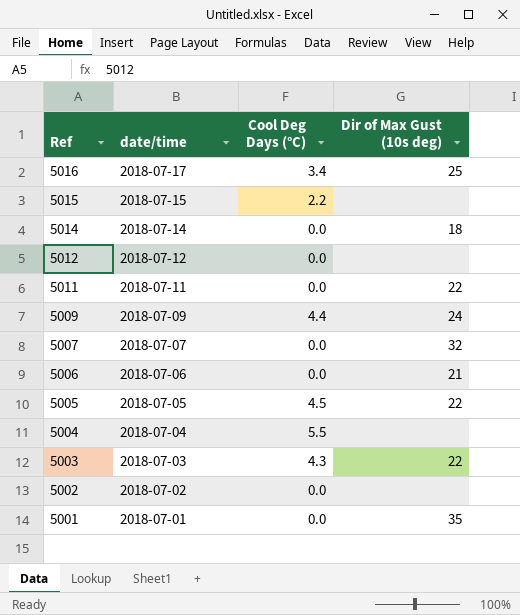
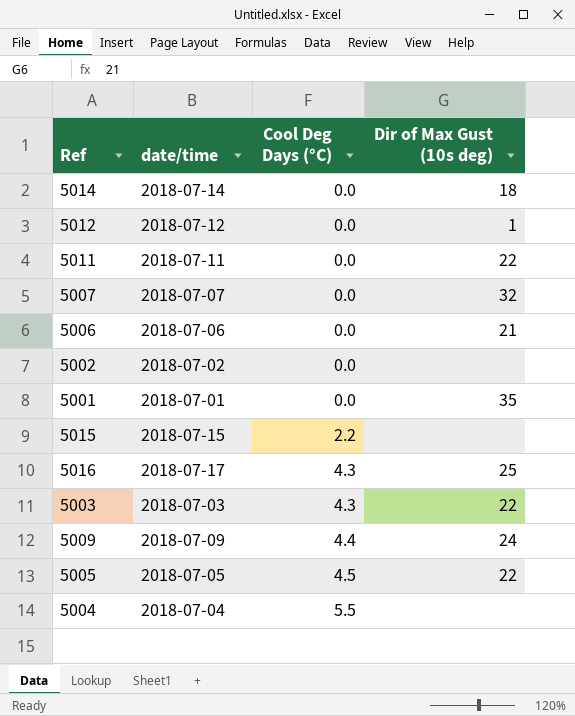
row order: Ref descending -> Cool Deg Days (°C) ascending
5012 | Dir of Max Gust (10s deg): none -> 1
5016 | Cool Deg Days (°C): 3.4 -> 4.3

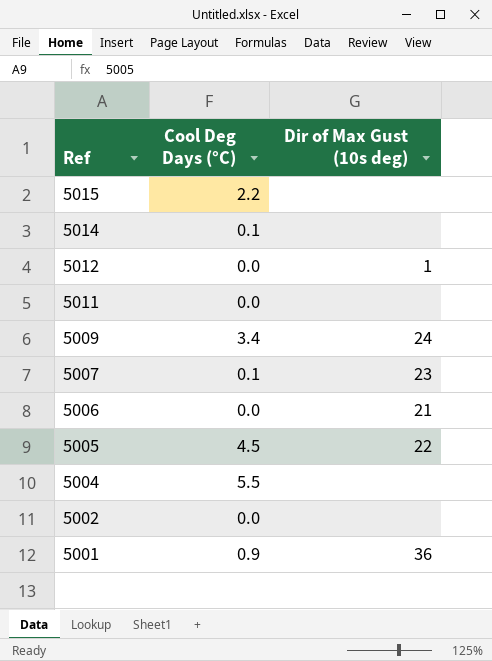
row order: Cool Deg Days (°C) ascending -> Ref descending
column date/time | position: 2 -> none
row 5016: 2018-07-17 | 4.3 | 25 -> none
row 5003: 2018-07-03 | 4.3 | 22 -> none
5014 | Cool Deg Days (°C): 0.0 -> 0.1
5014 | Dir of Max Gust (10s deg): 18 -> none
5011 | Dir of Max Gust (10s deg): 22 -> none
5009 | Cool Deg Days (°C): 4.4 -> 3.4
5007 | Cool Deg Days (°C): 0.0 -> 0.1
5007 | Dir of Max Gust (10s deg): 32 -> 23
5001 | Cool Deg Days (°C): 0.0 -> 0.9
5001 | Dir of Max Gust (10s deg): 35 -> 36

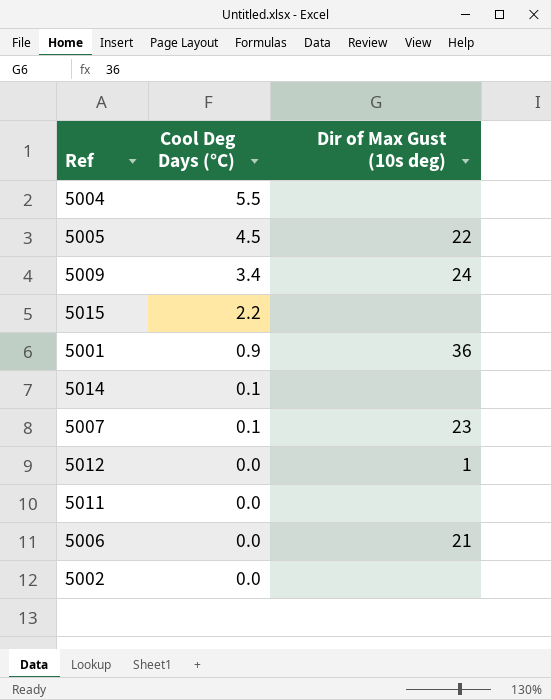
row order: Ref descending -> Cool Deg Days (°C) descending

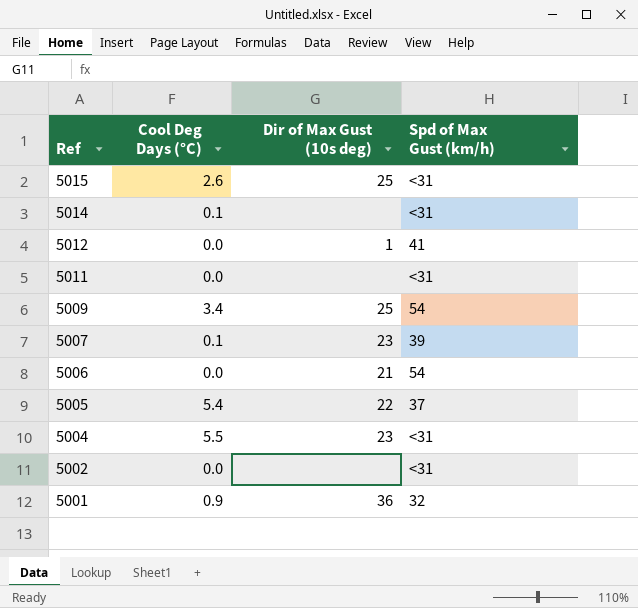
row order: Cool Deg Days (°C) descending -> Ref descending
column Spd of Max Gust (km/h) | position: none -> 4
5015 | Cool Deg Days (°C): 2.2 -> 2.6
5015 | Dir of Max Gust (10s deg): none -> 25
5009 | Dir of Max Gust (10s deg): 24 -> 25
5005 | Cool Deg Days (°C): 4.5 -> 5.4
5004 | Dir of Max Gust (10s deg): none -> 23

